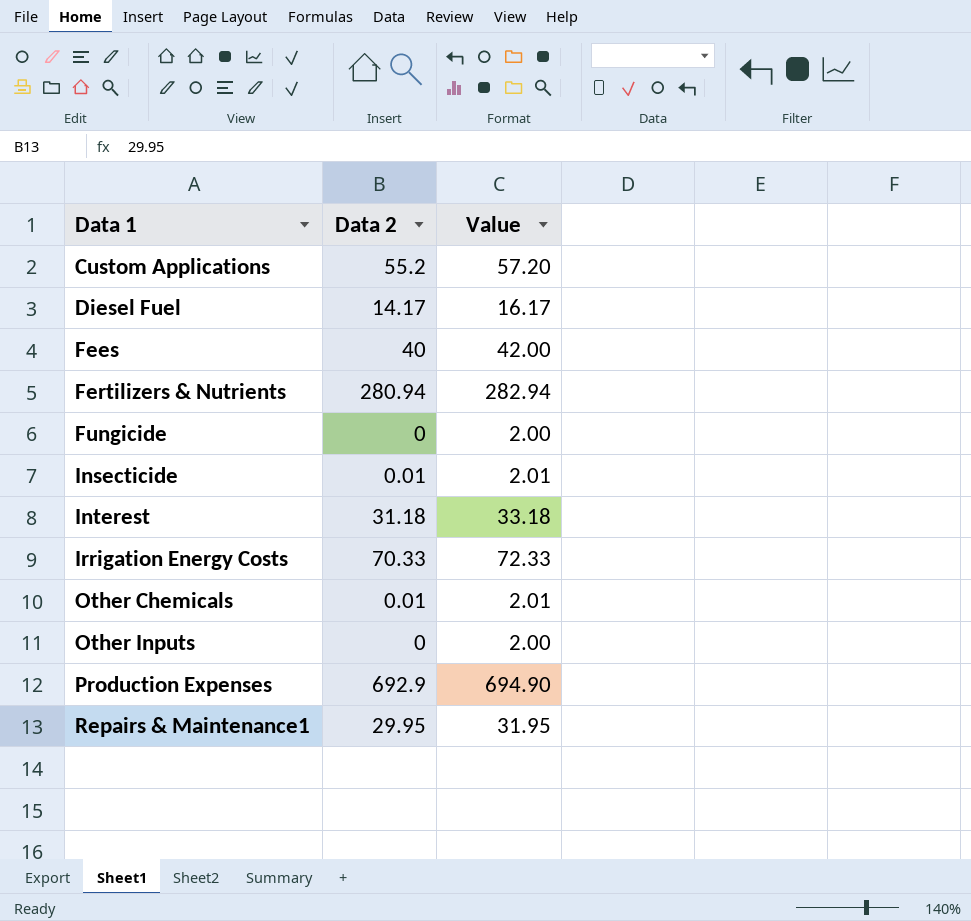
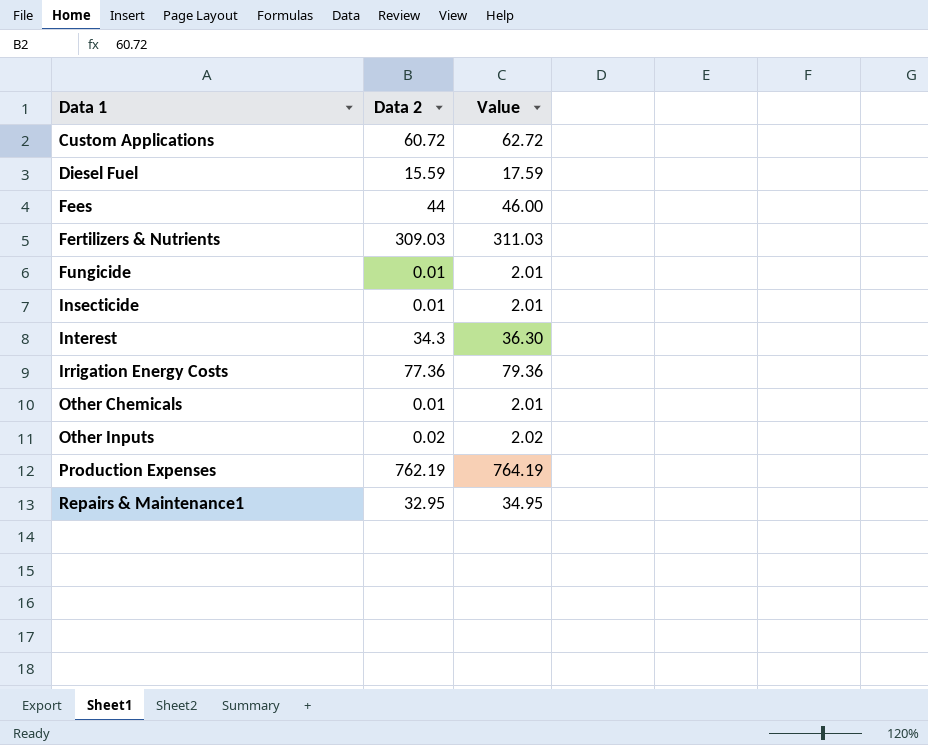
Custom Applications | Data 2: 55.2 -> 60.72
Custom Applications | Value: 57.20 -> 62.72
Diesel Fuel | Data 2: 14.17 -> 15.59
Diesel Fuel | Value: 16.17 -> 17.59
Fees | Data 2: 40 -> 44
Fees | Value: 42.00 -> 46.00
Fertilizers & Nutrients | Data 2: 280.94 -> 309.03
Fertilizers & Nutrients | Value: 282.94 -> 311.03
Fungicide | Data 2: 0 -> 0.01
Fungicide | Value: 2.00 -> 2.01
Interest | Data 2: 31.18 -> 34.3
Interest | Value: 33.18 -> 36.30
Irrigation Energy Costs | Data 2: 70.33 -> 77.36
Irrigation Energy Costs | Value: 72.33 -> 79.36
Other Inputs | Data 2: 0 -> 0.02
Other Inputs | Value: 2.00 -> 2.02
Production Expenses | Data 2: 692.9 -> 762.19
Production Expenses | Value: 694.90 -> 764.19
Repairs & Maintenance1 | Data 2: 29.95 -> 32.95
Repairs & Maintenance1 | Value: 31.95 -> 34.95

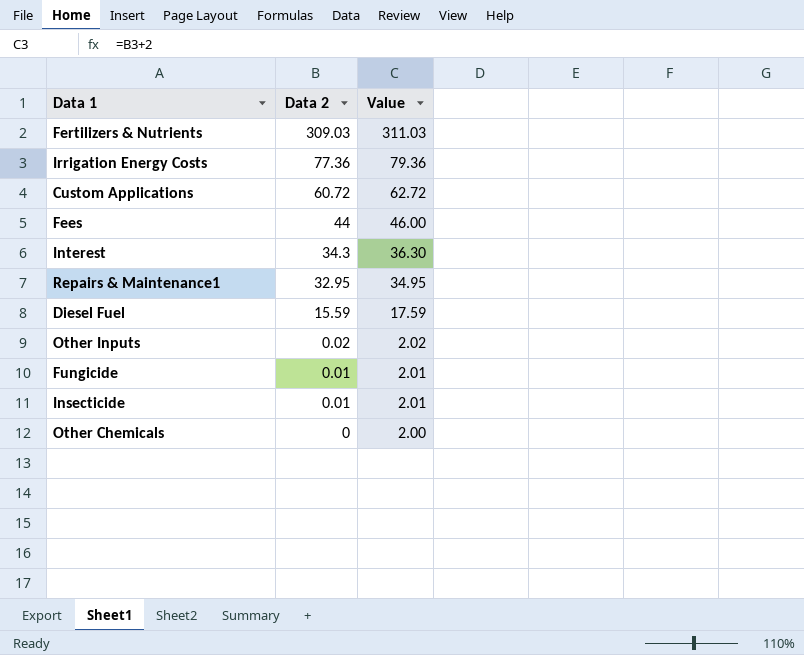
row order: Data 1 ascending -> Data 2 descending
row Production Expenses: 762.19 | 764.19 -> none
Other Chemicals | Data 2: 0.01 -> 0
Other Chemicals | Value: 2.01 -> 2.00

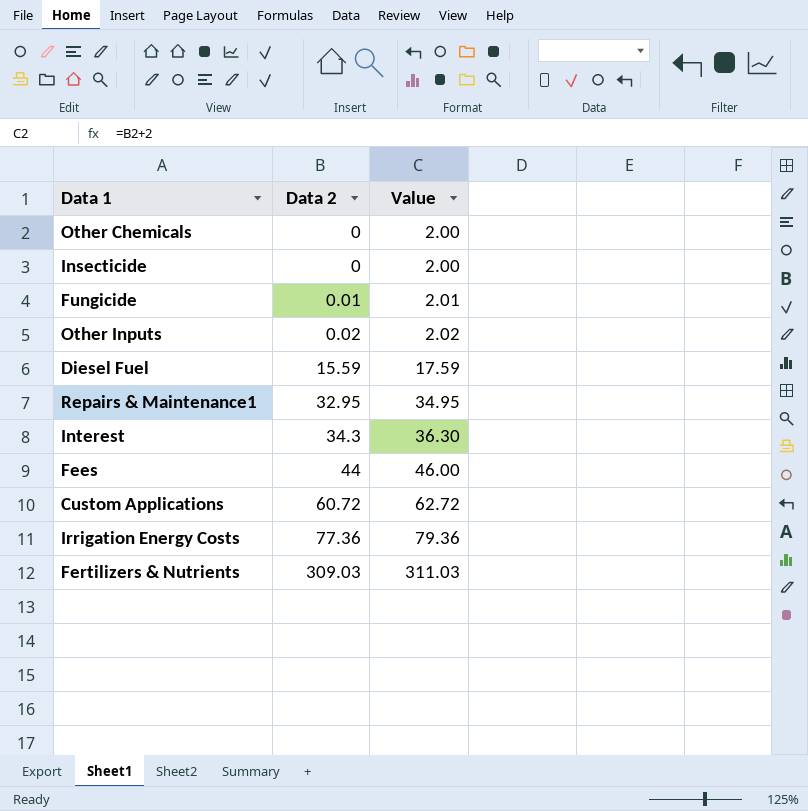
row order: Data 2 descending -> Data 2 ascending
Insecticide | Data 2: 0.01 -> 0
Insecticide | Value: 2.01 -> 2.00

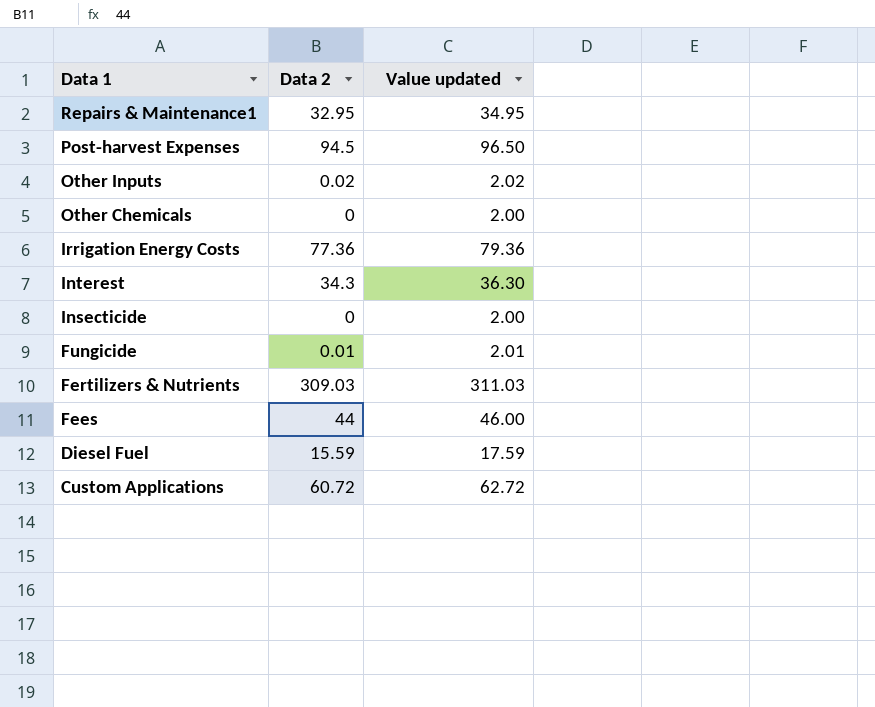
row order: Data 2 ascending -> Data 1 descending
column name: Value -> Value updated
row Post-harvest Expenses: none -> 94.5 | 96.50

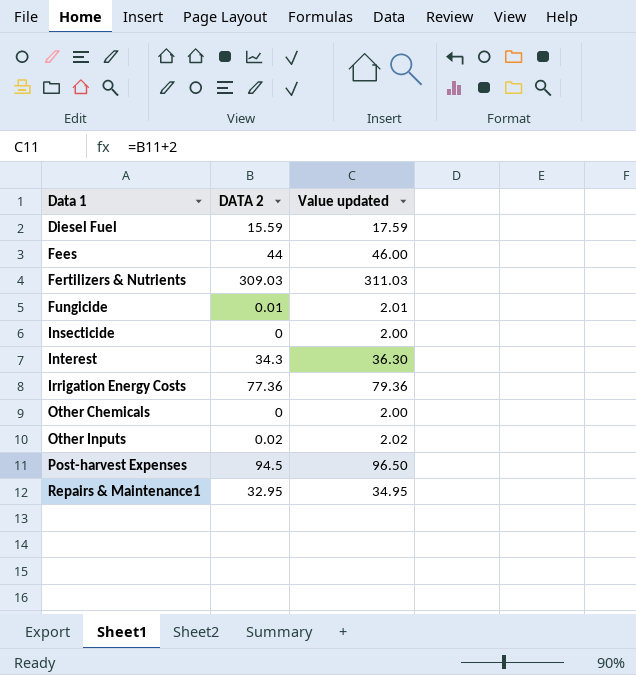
row order: Data 1 descending -> Data 1 ascending
column name: Data 2 -> DATA 2
row Custom Applications: 60.72 | 62.72 -> none

